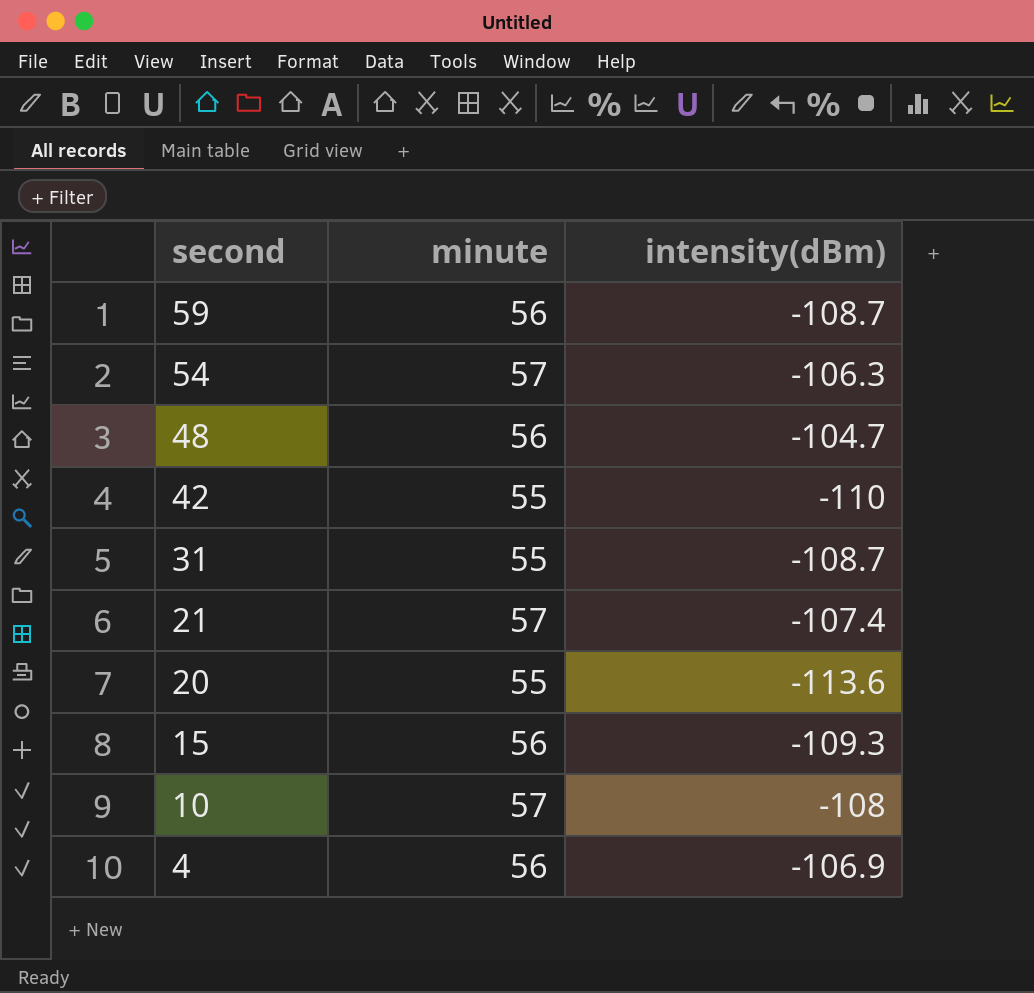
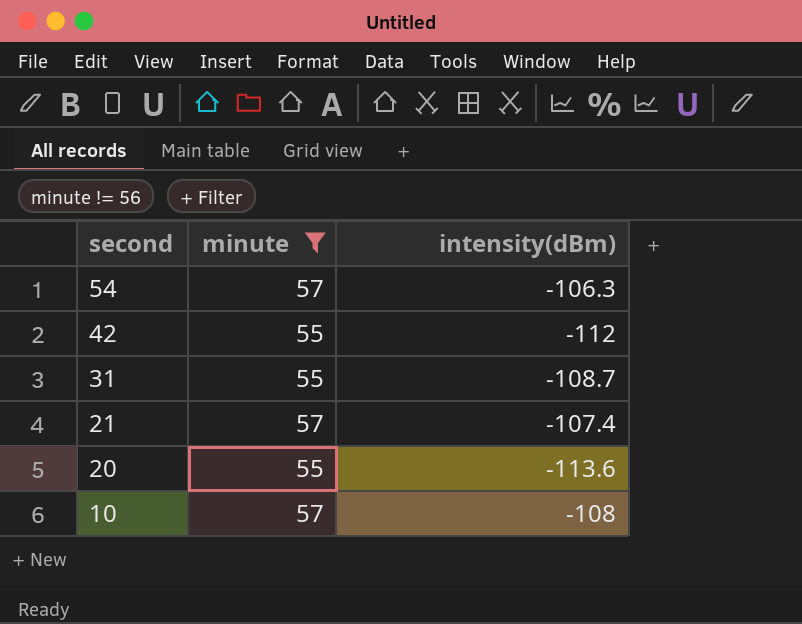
filter: none -> minute != 56
42 | intensity(dBm): -110 -> -112

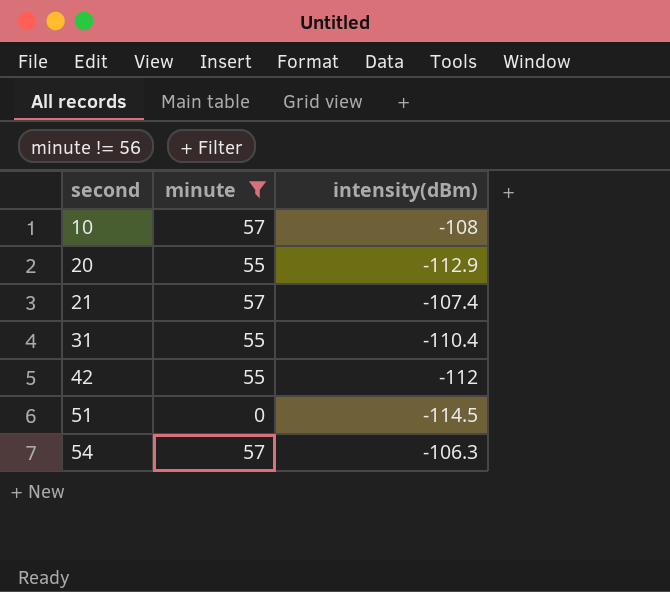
row order: second descending -> second ascending
20 | intensity(dBm): -113.6 -> -112.9
31 | intensity(dBm): -108.7 -> -110.4
row 51: none -> 0 | -114.5

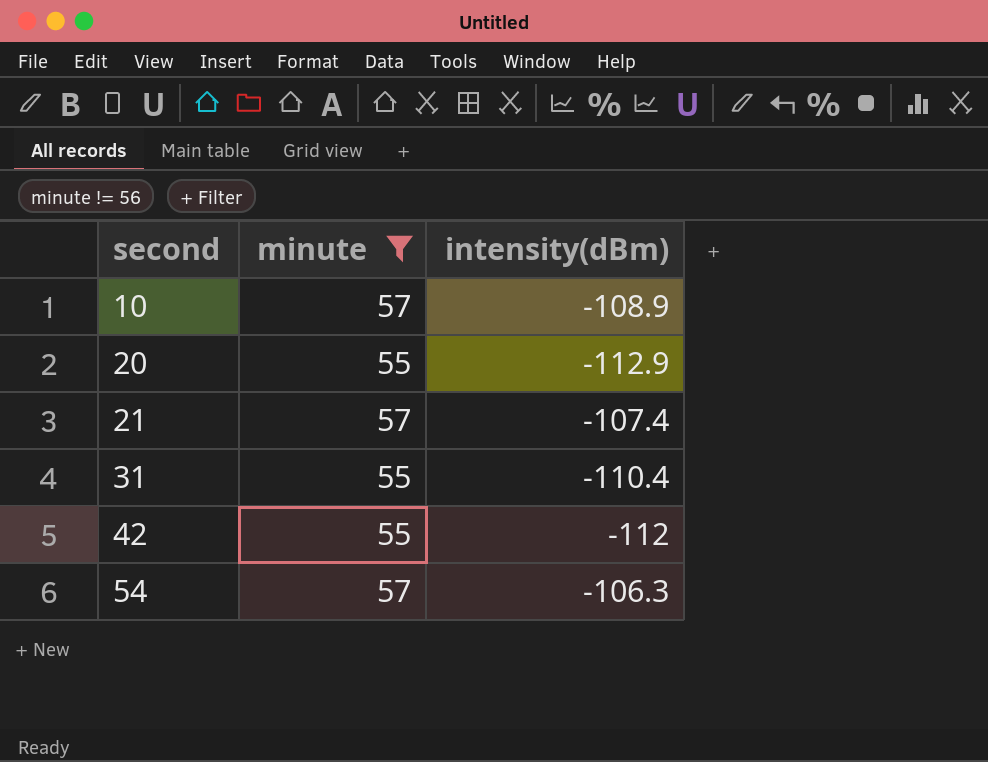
row 51: 0 | -114.5 -> none
10 | intensity(dBm): -108 -> -108.9

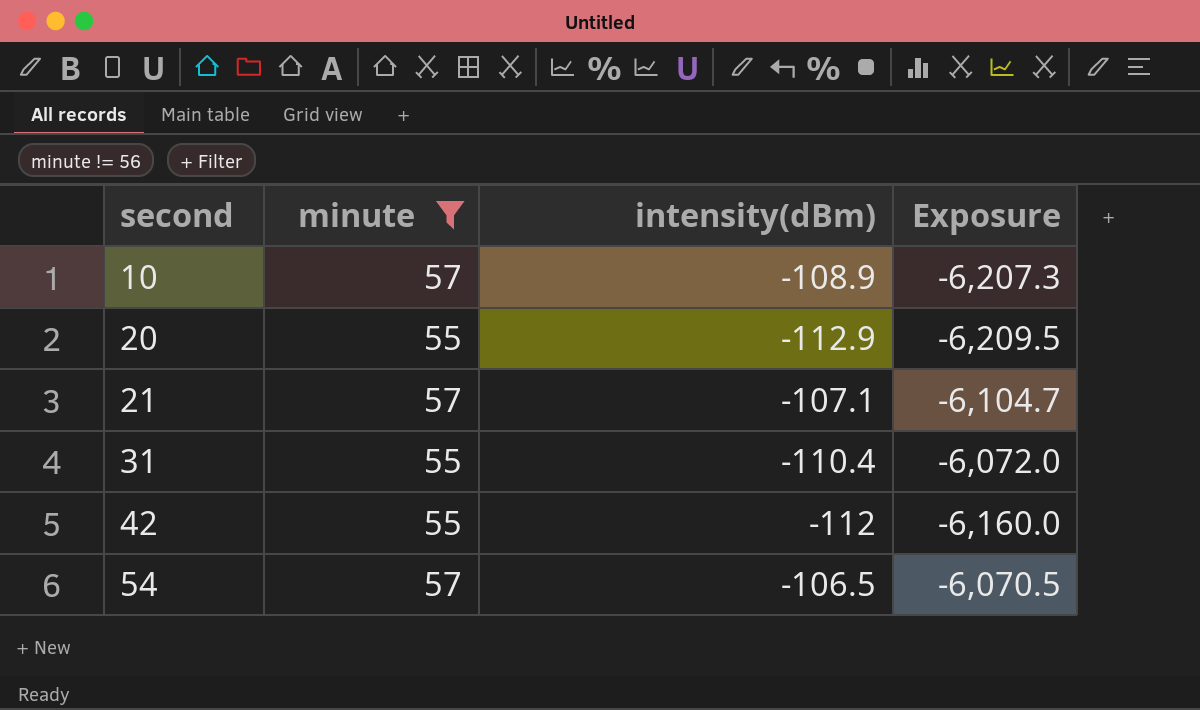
column Exposure | formula: none -> [minute] * [intensity(dBm)]
21 | intensity(dBm): -107.4 -> -107.1
54 | intensity(dBm): -106.3 -> -106.5

